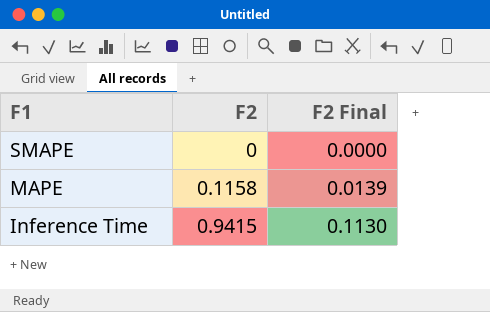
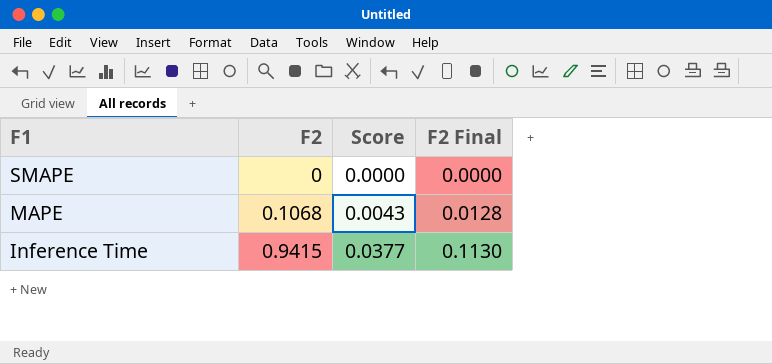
column Score | formula: none -> [F2] * 0.04
MAPE | F2: 0.1158 -> 0.1068
MAPE | F2 Final: 0.0139 -> 0.0128

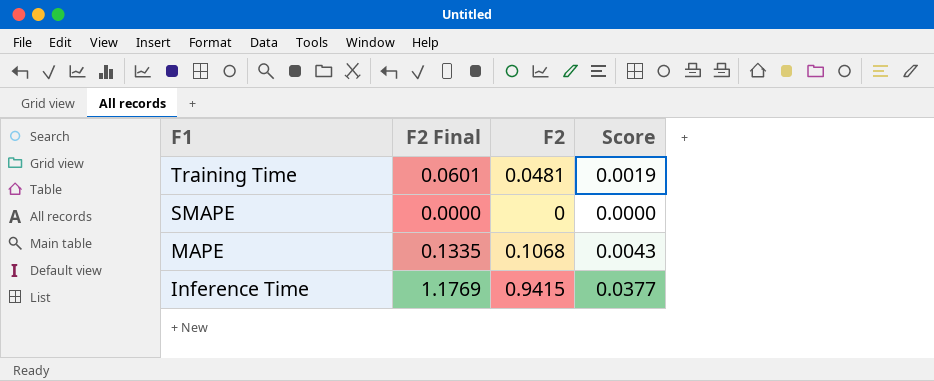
column F2 Final | formula: [F2] * 0.12 -> [F2] * 1.25
column F2 Final | position: 4 -> 2
row Training Time: none -> 0.0601 | 0.0481 | 0.0019

